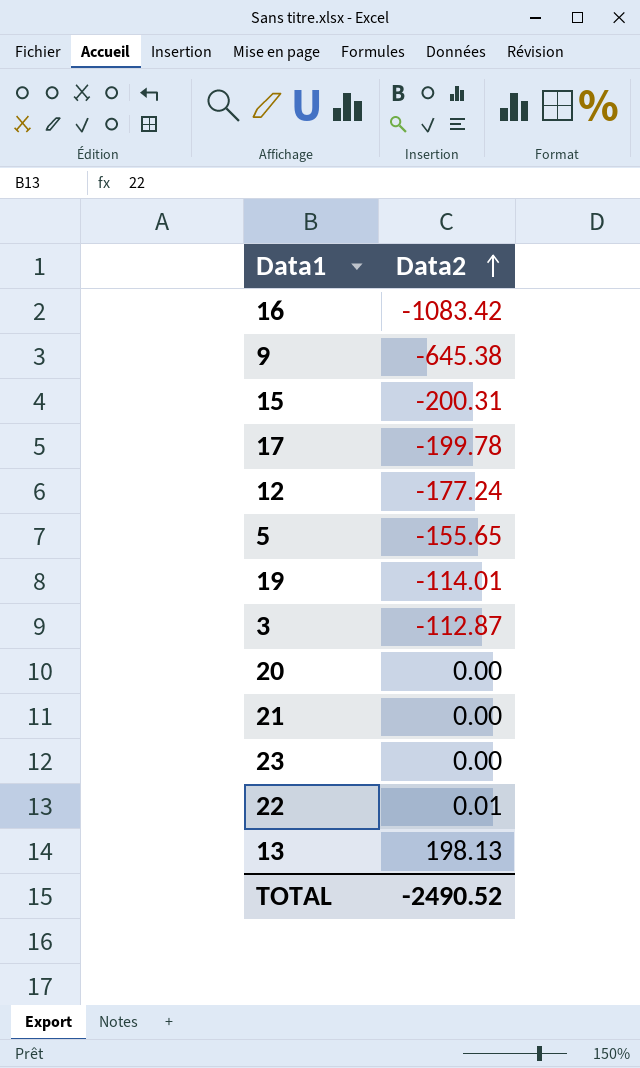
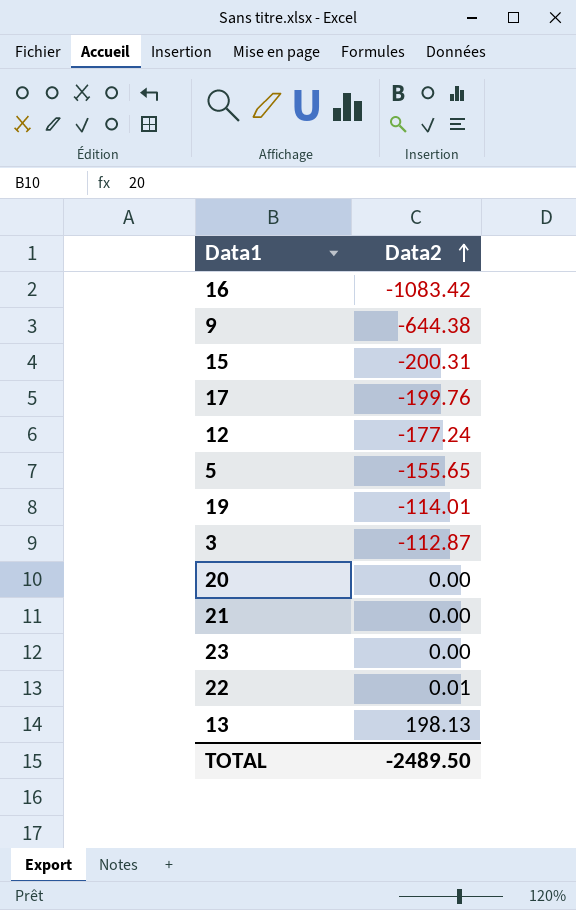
9 | Data2: -645.38 -> -644.38
17 | Data2: -199.78 -> -199.76
TOTAL | Data2: -2490.52 -> -2489.50

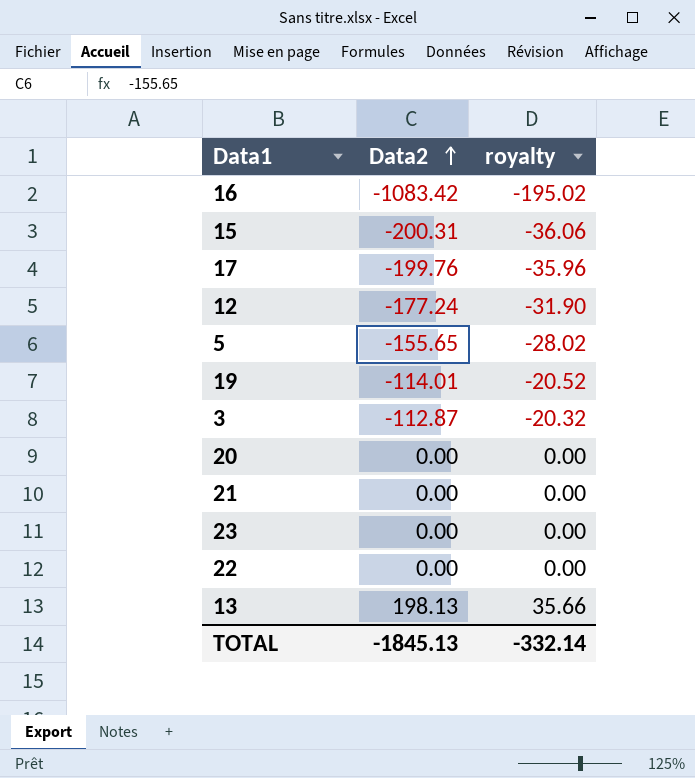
column royalty | formula: none -> [Data2] * 0.18
row 9: -644.38 -> none
22 | Data2: 0.01 -> 0.00
TOTAL | Data2: -2489.50 -> -1845.13

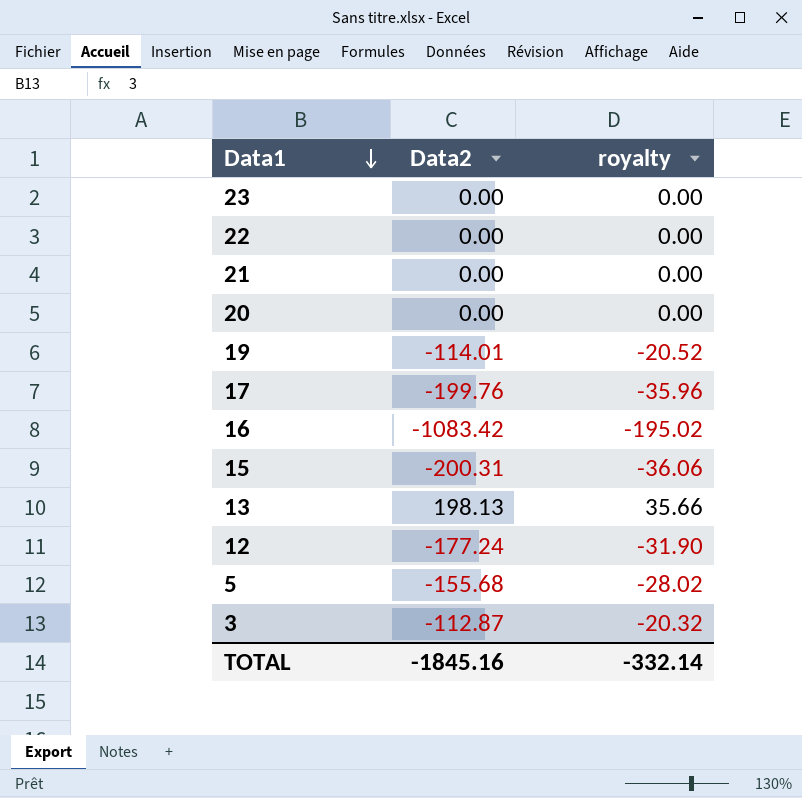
row order: Data2 ascending -> Data1 descending
5 | Data2: -155.65 -> -155.68
TOTAL | Data2: -1845.13 -> -1845.16

